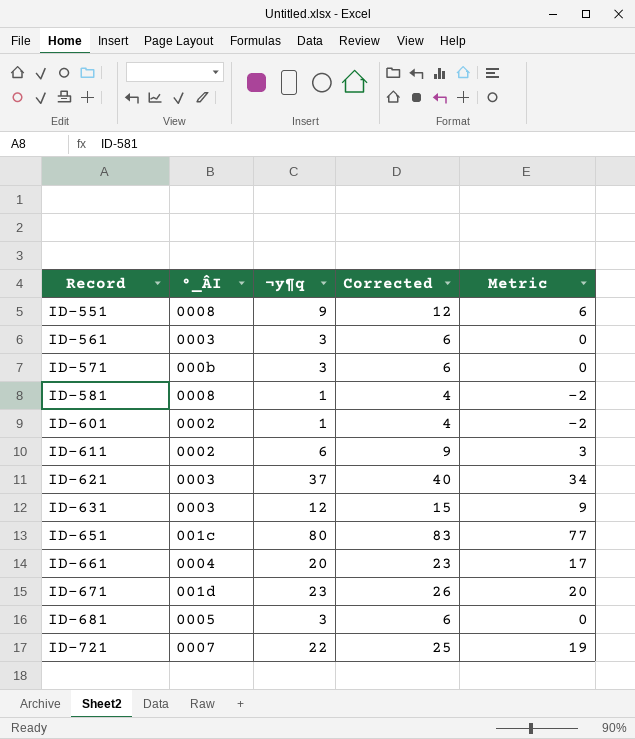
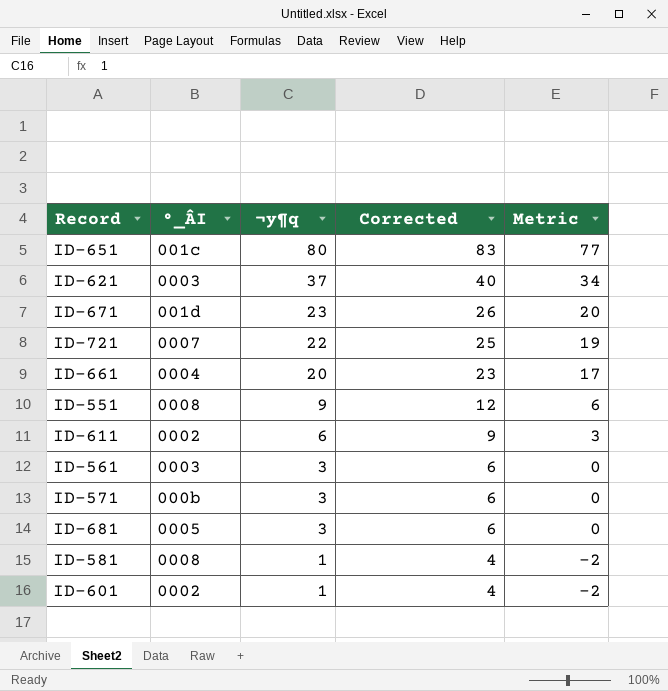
row order: Record ascending -> ¬y¶q descending
row ID-631: 0003 | 12 | 15 | 9 -> none

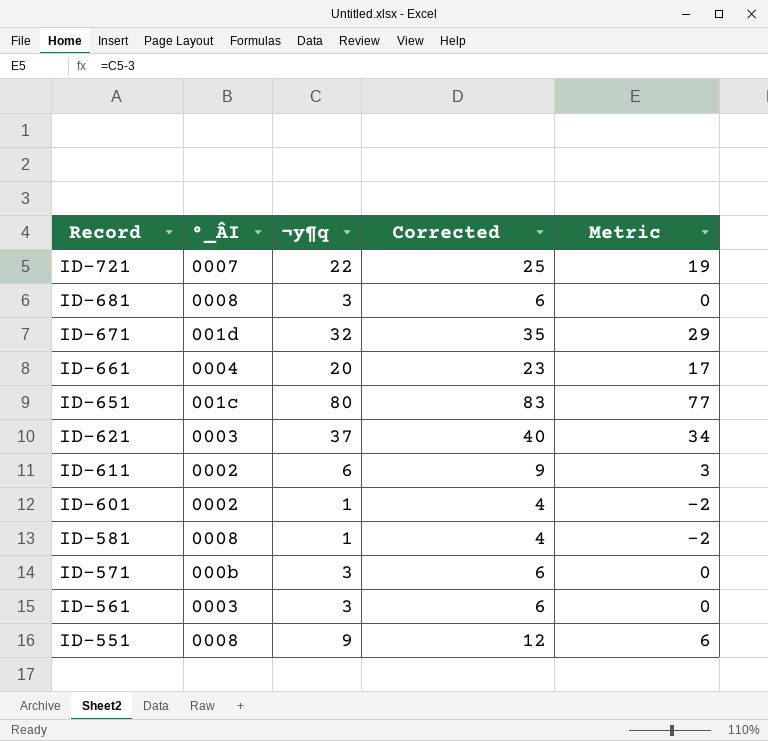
row order: ¬y¶q descending -> Record descending
ID-681 | °_ÂI: 0005 -> 0008
ID-671 | ¬y¶q: 23 -> 32
ID-671 | Corrected: 26 -> 35
ID-671 | Metric: 20 -> 29

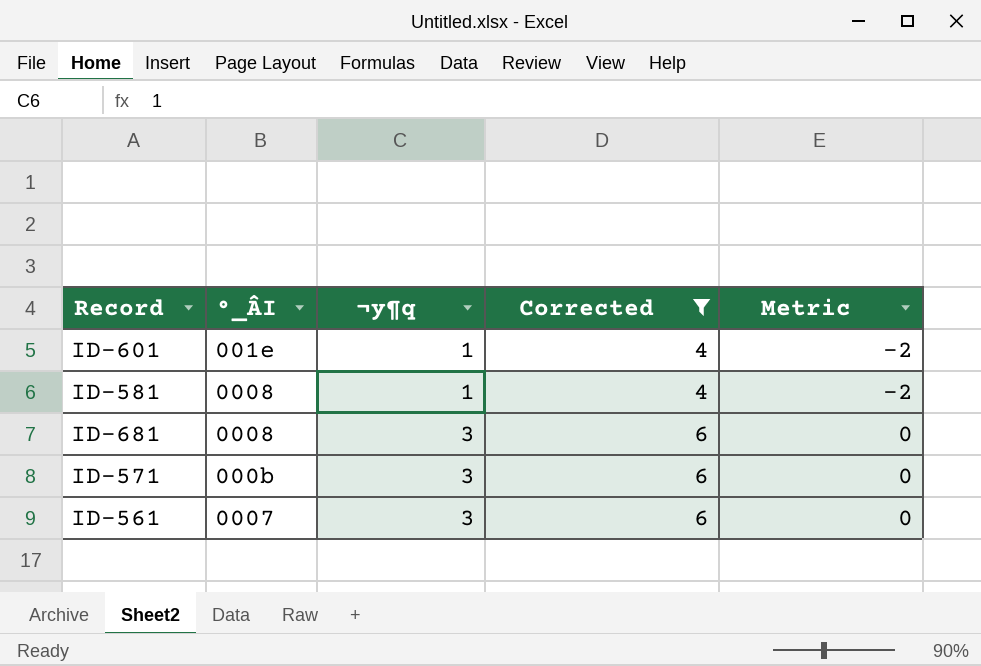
filter: none -> Corrected <= 6
row order: Record descending -> ¬y¶q ascending
ID-601 | °_ÂI: 0002 -> 001e
ID-561 | °_ÂI: 0003 -> 0007

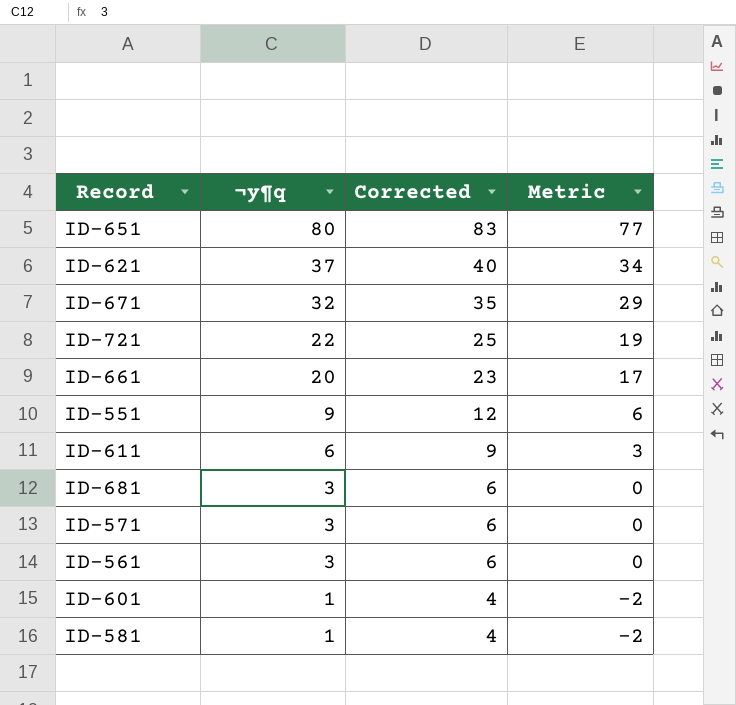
filter: Corrected <= 6 -> none
row order: ¬y¶q ascending -> ¬y¶q descending
column °_ÂI | position: 2 -> none

